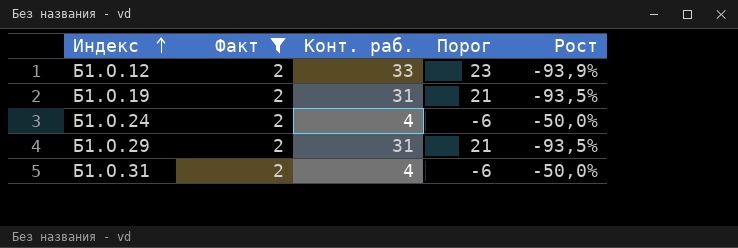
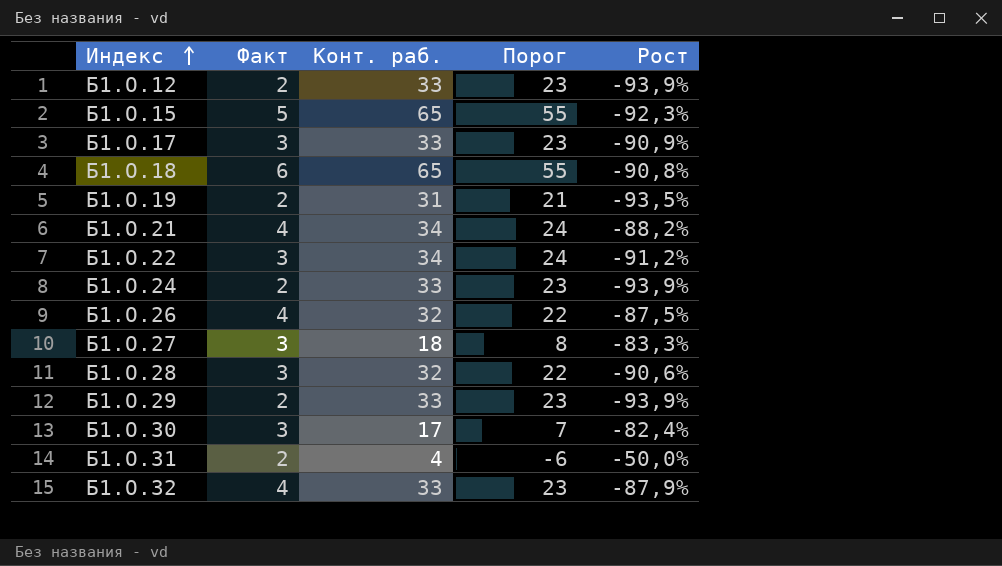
filter: Факт = 2 -> none
Б1.О.24 | Конт. раб.: 4 -> 33
Б1.О.24 | Порог: -6 -> 23
Б1.О.24 | Рост: -50,0% -> -93,9%
Б1.О.29 | Конт. раб.: 31 -> 33
Б1.О.29 | Порог: 21 -> 23
Б1.О.29 | Рост: -93,5% -> -93,9%

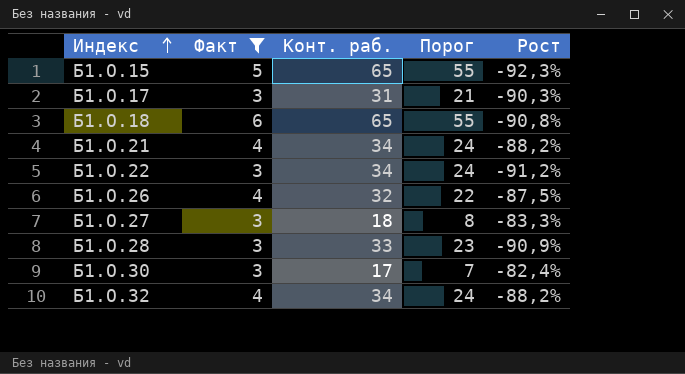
filter: none -> Факт != 2
Б1.О.17 | Конт. раб.: 33 -> 31
Б1.О.17 | Порог: 23 -> 21
Б1.О.17 | Рост: -90,9% -> -90,3%
Б1.О.28 | Конт. раб.: 32 -> 33
Б1.О.28 | Порог: 22 -> 23
Б1.О.28 | Рост: -90,6% -> -90,9%
Б1.О.32 | Конт. раб.: 33 -> 34
Б1.О.32 | Порог: 23 -> 24
Б1.О.32 | Рост: -87,9% -> -88,2%

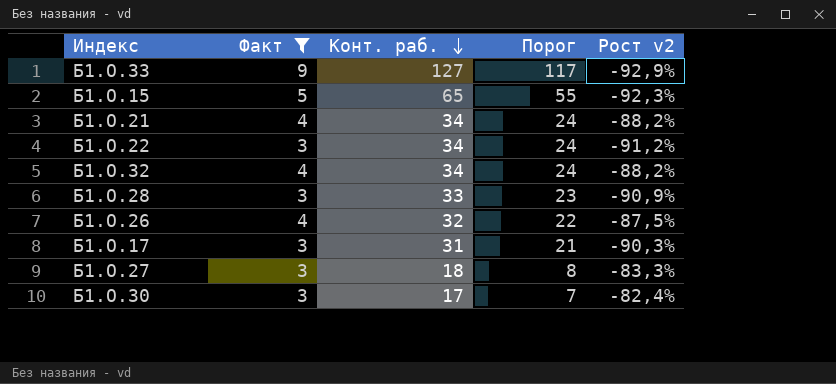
row order: Индекс ascending -> Конт. раб. descending
column name: Рост -> Рост v2
row Б1.О.18: 6 | 65 | 55 | -90,8% -> none
row Б1.О.33: none -> 9 | 127 | 117 | -92,9%

